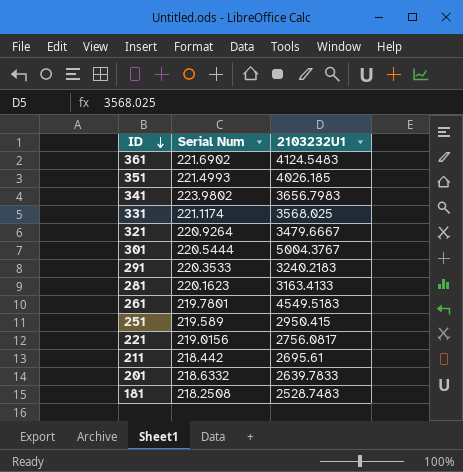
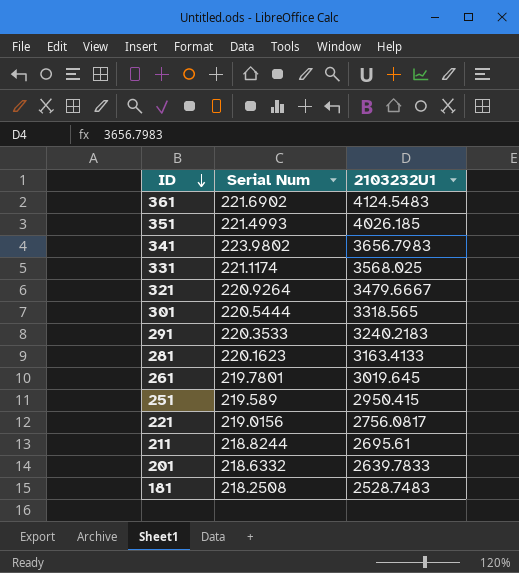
301 | 2103232U1: 5004.3767 -> 3318.565
261 | 2103232U1: 4549.5183 -> 3019.645
211 | Serial Num: 218.442 -> 218.8244

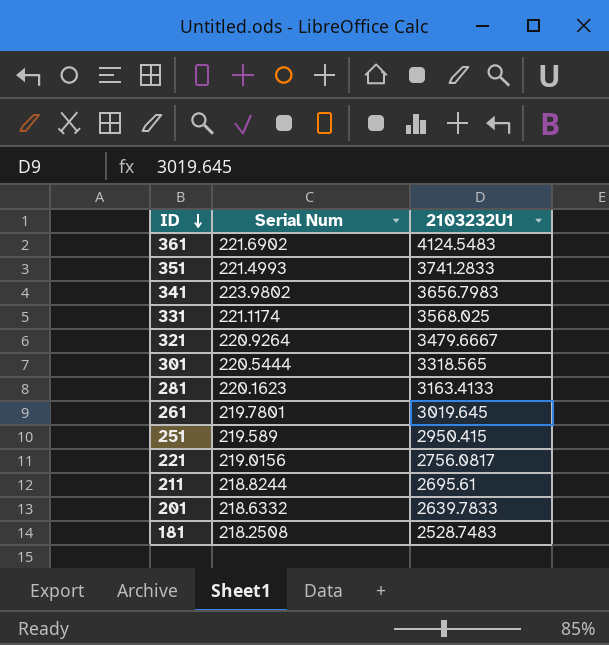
row 291: 220.3533 | 3240.2183 -> none
351 | 2103232U1: 4026.185 -> 3741.2833

